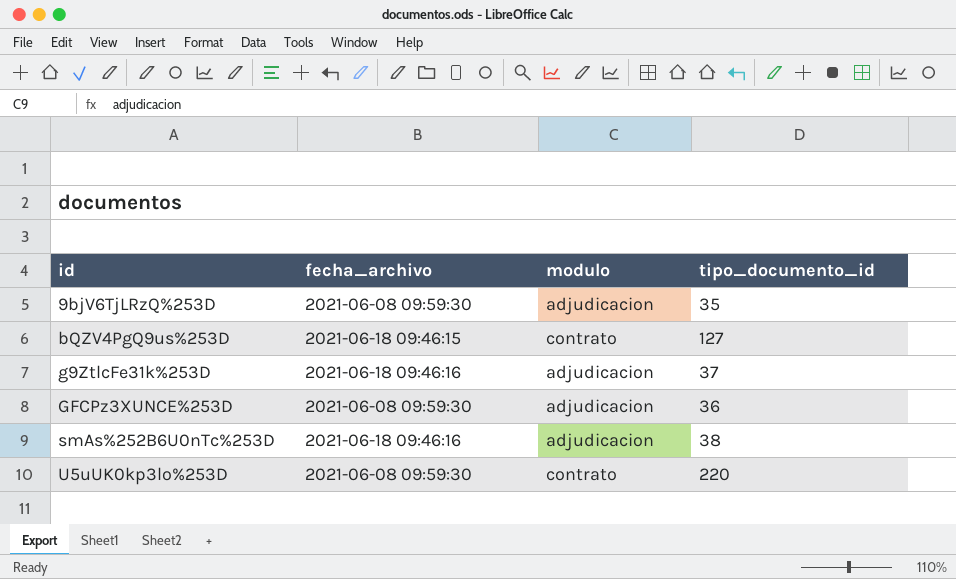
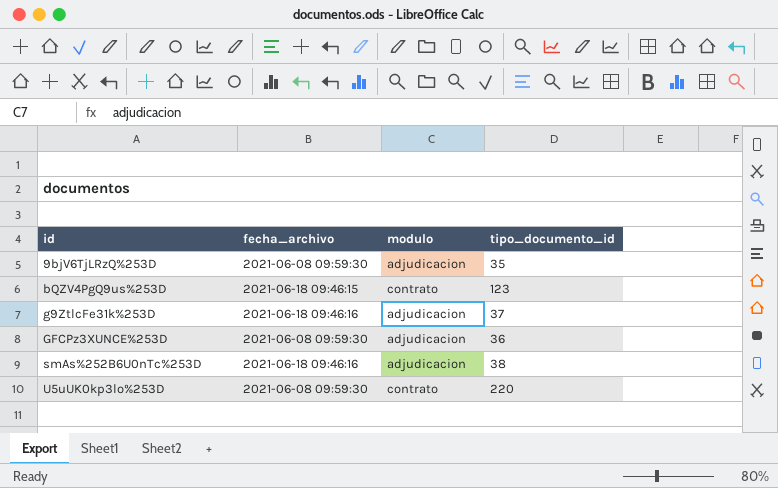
bQZV4PgQ9us%253D | tipo_documento_id: 127 -> 123

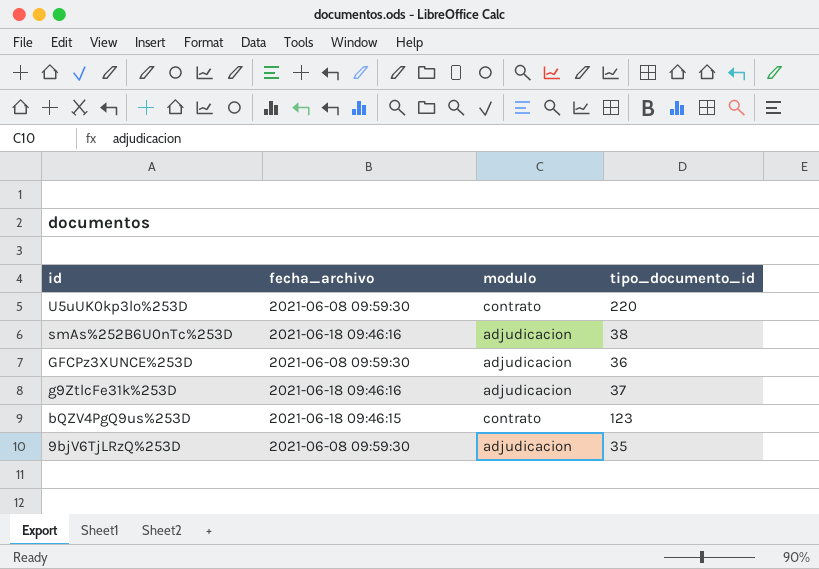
row order: id ascending -> id descending

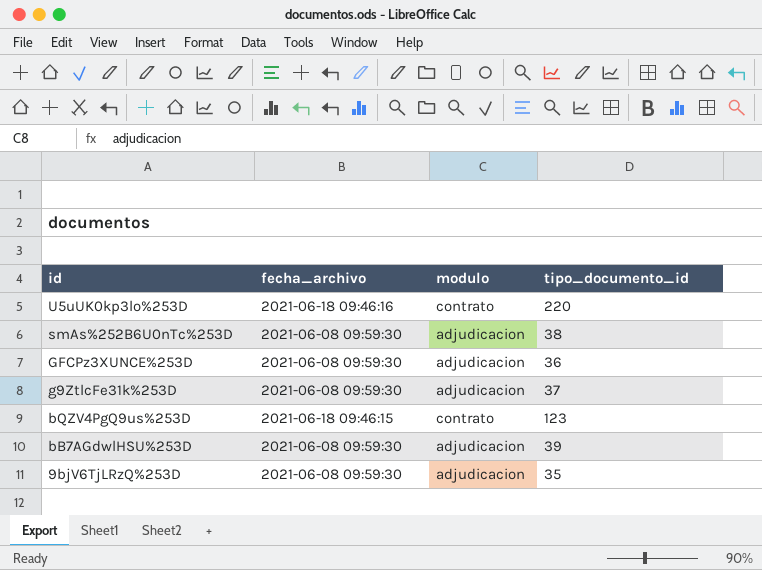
U5uUK0kp3lo%253D | fecha_archivo: 2021-06-08 09:59:30 -> 2021-06-18 09:46:16
smAs%252B6U0nTc%253D | fecha_archivo: 2021-06-18 09:46:16 -> 2021-06-08 09:59:30
g9ZtlcFe31k%253D | fecha_archivo: 2021-06-18 09:46:16 -> 2021-06-08 09:59:30
row bB7AGdwlHSU%253D: none -> 2021-06-08 09:59:30 | adjudicacion | 39

